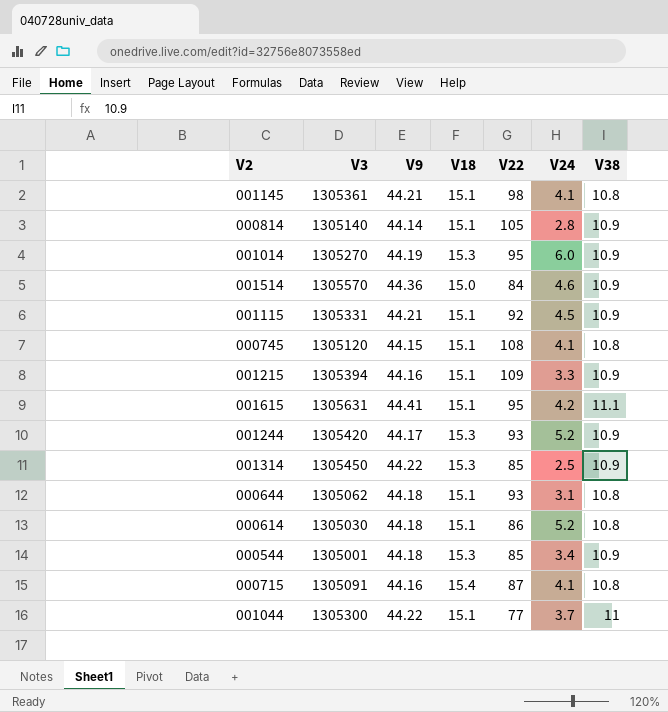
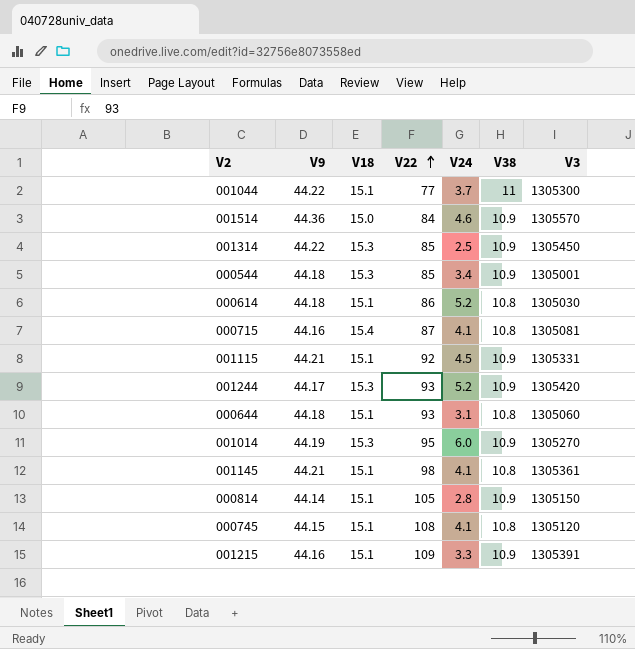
row order: none -> V22 ascending
column V3 | position: 2 -> 7
row 001615: 1305631 | 44.41 | 15.1 | 95 | 4.2 | 11.1 -> none
000715 | V3: 1305091 -> 1305081
000644 | V3: 1305062 -> 1305060
000814 | V3: 1305140 -> 1305150
001215 | V3: 1305394 -> 1305391

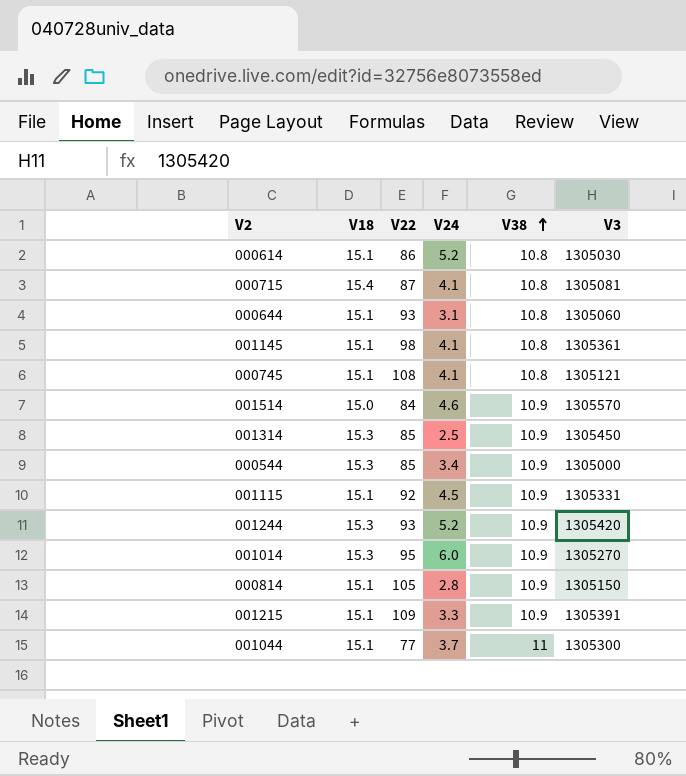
row order: V22 ascending -> V38 ascending
column V9 | position: 2 -> none
000745 | V3: 1305120 -> 1305121
000544 | V3: 1305001 -> 1305000

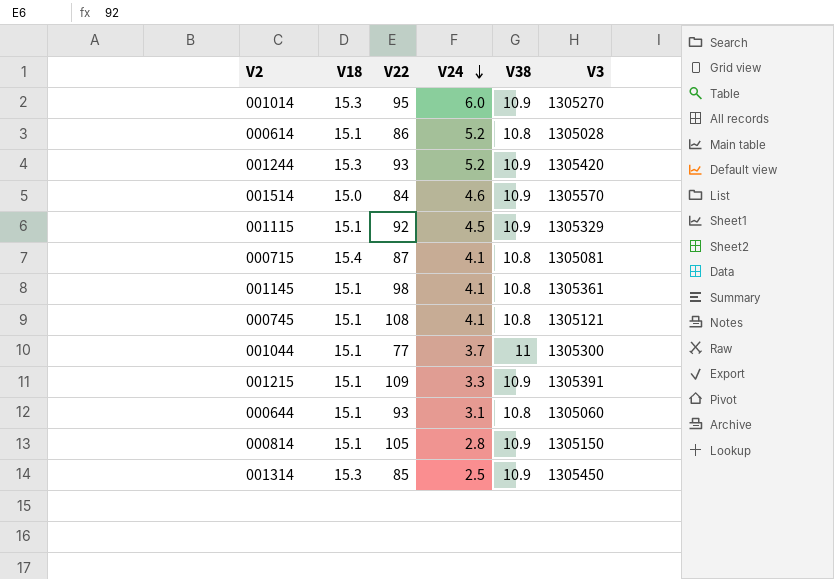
row order: V38 ascending -> V24 descending
row 000544: 15.3 | 85 | 3.4 | 10.9 | 1305000 -> none
000614 | V3: 1305030 -> 1305028
001115 | V3: 1305331 -> 1305329

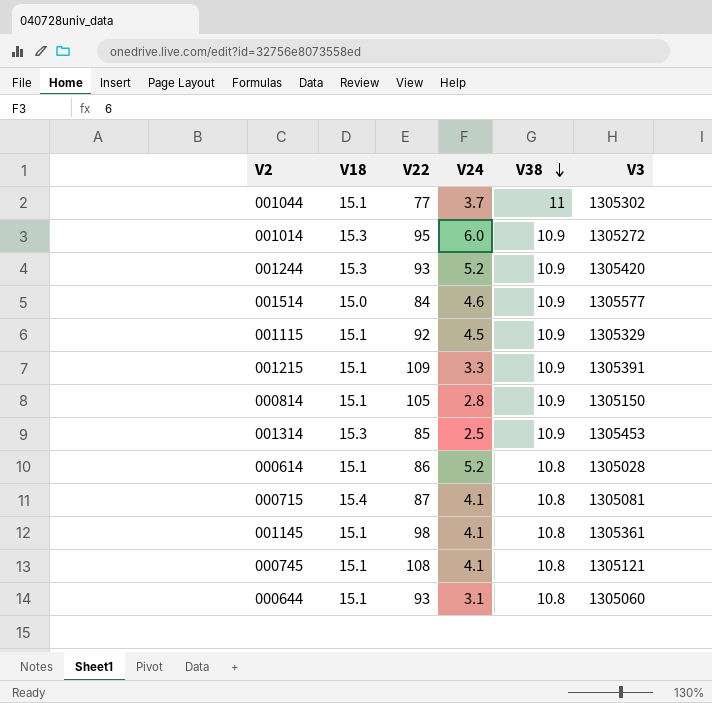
row order: V24 descending -> V38 descending
001044 | V3: 1305300 -> 1305302
001014 | V3: 1305270 -> 1305272
001514 | V3: 1305570 -> 1305577
001314 | V3: 1305450 -> 1305453

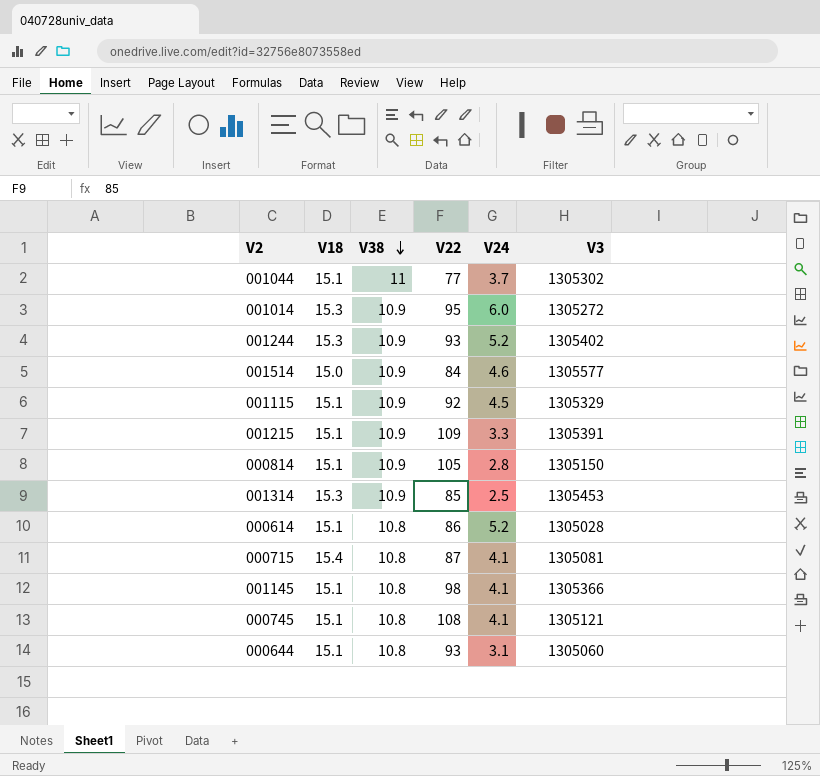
column V38 | position: 5 -> 3
001244 | V3: 1305420 -> 1305402
001145 | V3: 1305361 -> 1305366

